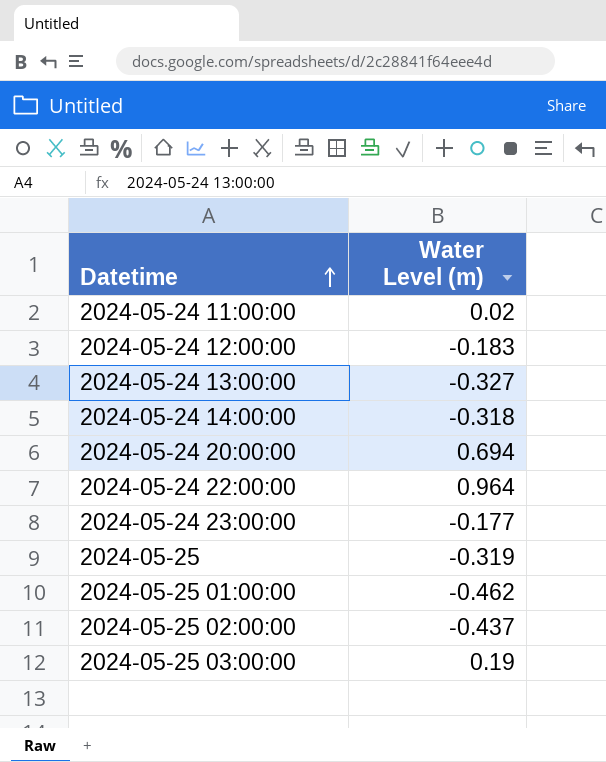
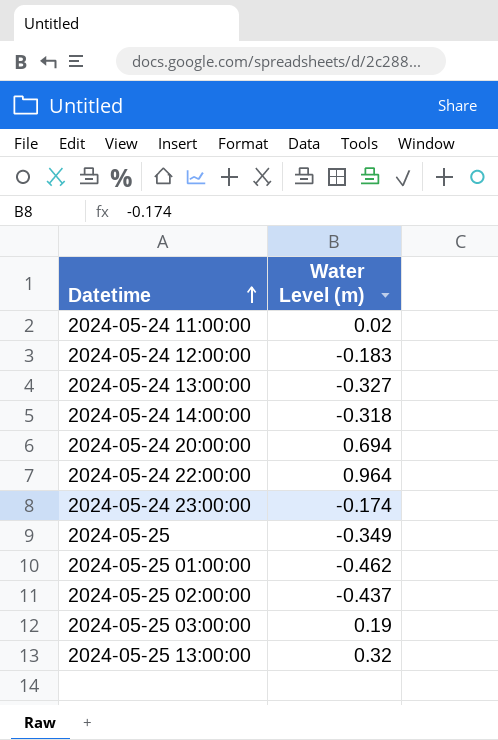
2024-05-24 23:00:00 | Water Level (m): -0.177 -> -0.174
2024-05-25 | Water Level (m): -0.319 -> -0.349
row 2024-05-25 13:00:00: none -> 0.32

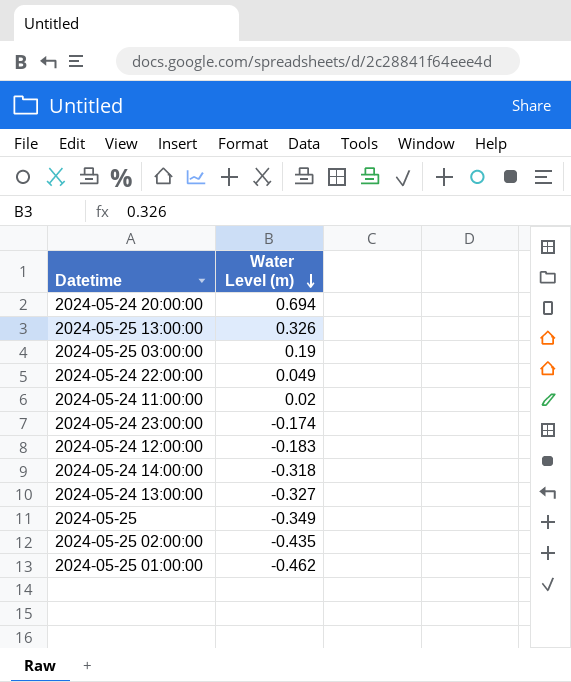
row order: Datetime ascending -> Water Level (m) descending
2024-05-25 13:00:00 | Water Level (m): 0.32 -> 0.326
2024-05-24 22:00:00 | Water Level (m): 0.964 -> 0.049
2024-05-25 02:00:00 | Water Level (m): -0.437 -> -0.435

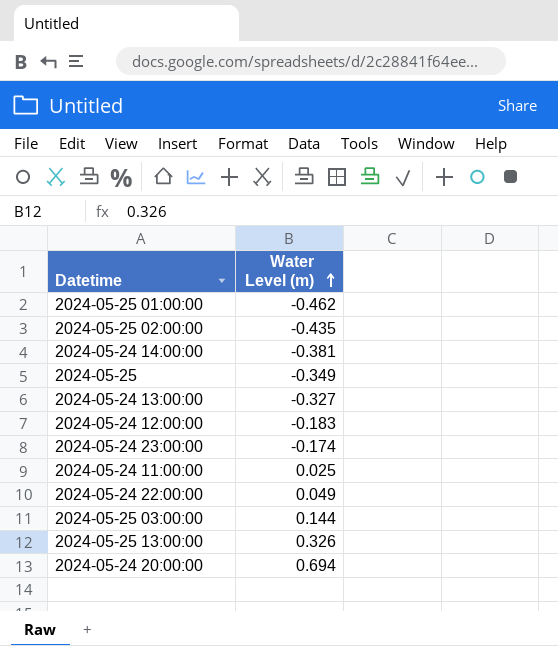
row order: Water Level (m) descending -> Water Level (m) ascending
2024-05-24 14:00:00 | Water Level (m): -0.318 -> -0.381
2024-05-24 11:00:00 | Water Level (m): 0.02 -> 0.025
2024-05-25 03:00:00 | Water Level (m): 0.19 -> 0.144

